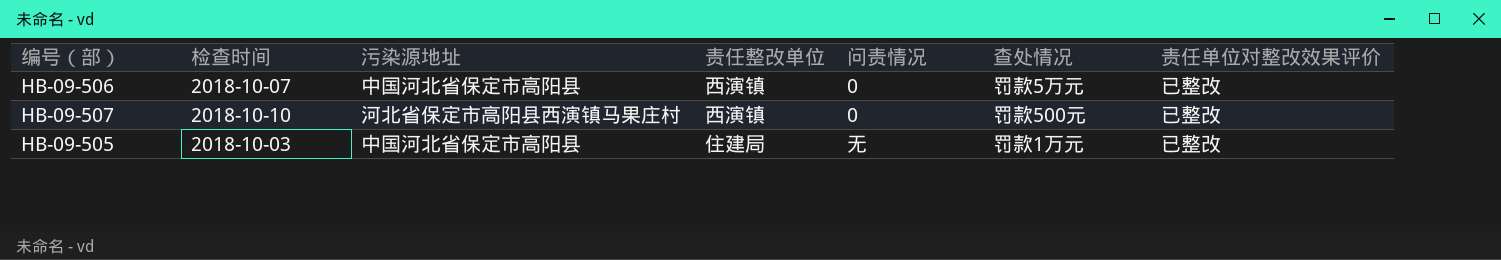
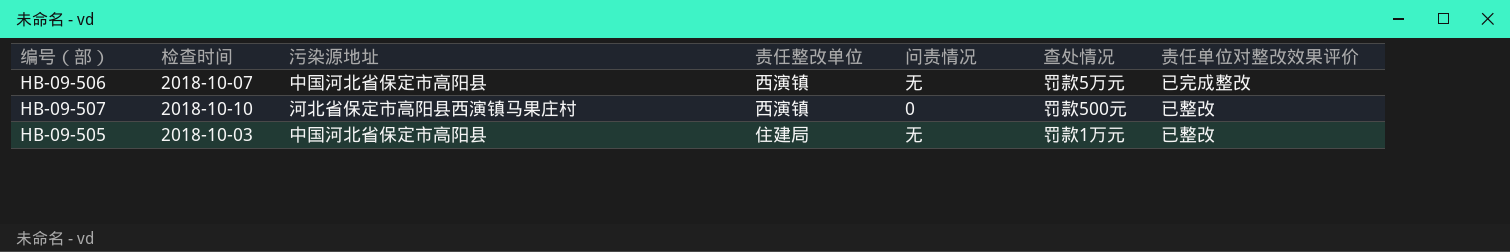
HB-09-506 | 问责情况: 0 -> 无
HB-09-506 | 责任单位对整改效果评价: 已整改 -> 已完成整改

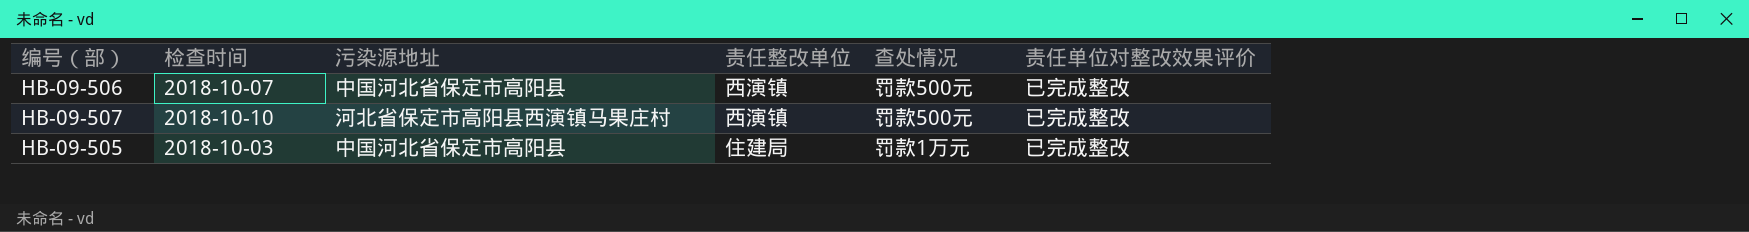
column 问责情况 | position: 5 -> none
HB-09-506 | 查处情况: 罚款5万元 -> 罚款500元
HB-09-507 | 责任单位对整改效果评价: 已整改 -> 已完成整改
HB-09-505 | 责任单位对整改效果评价: 已整改 -> 已完成整改

